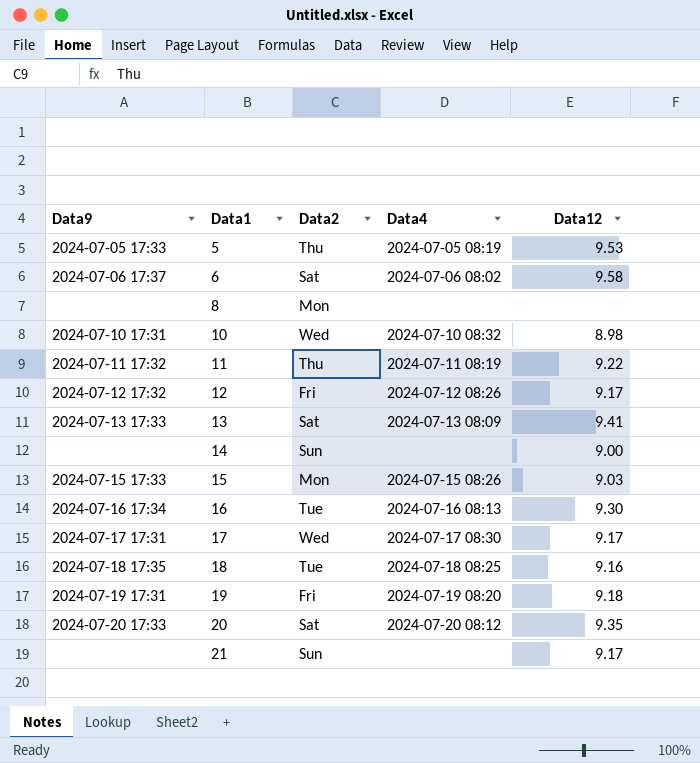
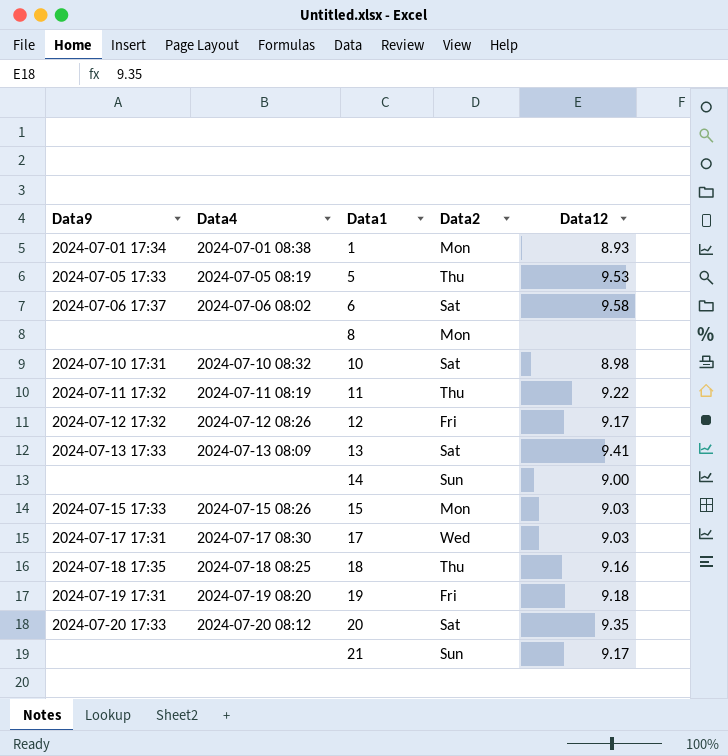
column Data4 | position: 4 -> 2
row 16: 2024-07-16 17:34 | Tue | 2024-07-16 08:13 | 9.30 -> none
row 1: none -> 2024-07-01 17:34 | 2024-07-01 08:38 | Mon | 8.93
10 | Data2: Wed -> Sat
17 | Data12: 9.17 -> 9.03
18 | Data2: Tue -> Thu

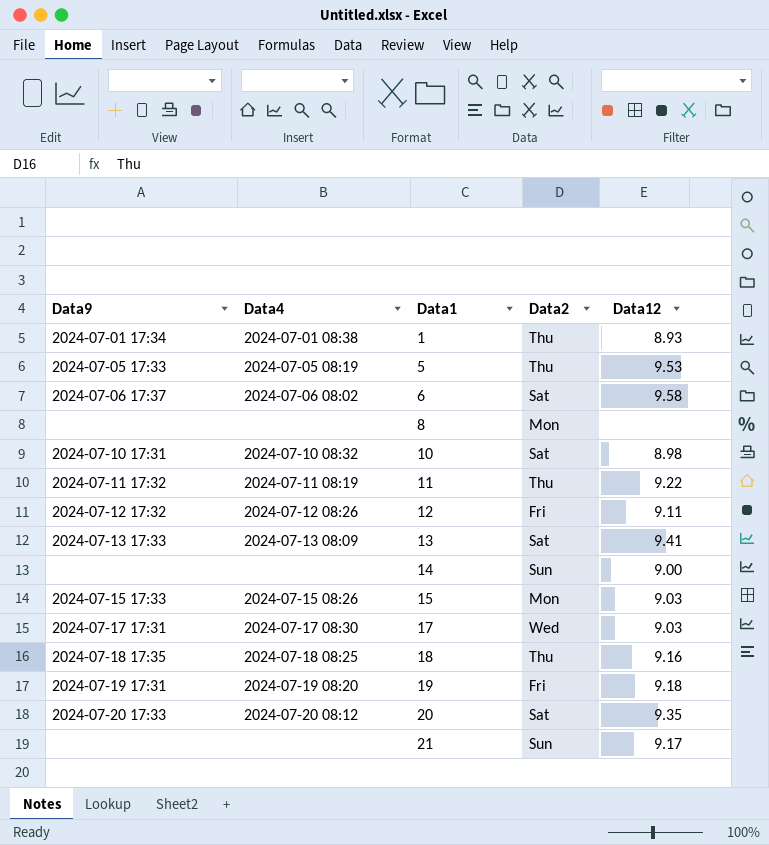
1 | Data2: Mon -> Thu
12 | Data12: 9.17 -> 9.11

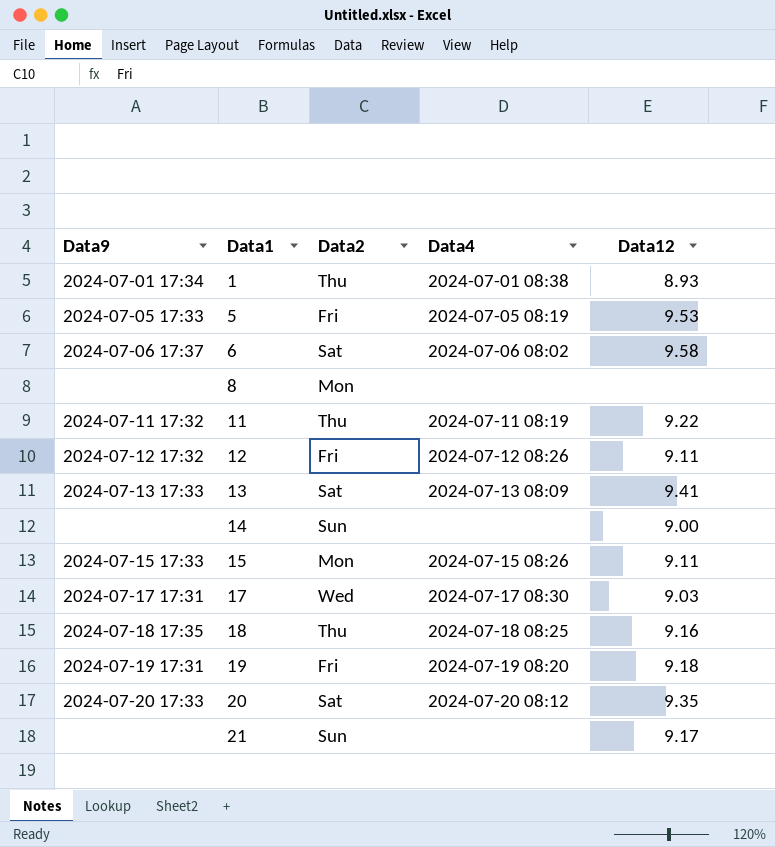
column Data4 | position: 2 -> 4
row 10: 2024-07-10 17:31 | 2024-07-10 08:32 | Sat | 8.98 -> none
5 | Data2: Thu -> Fri
15 | Data12: 9.03 -> 9.11

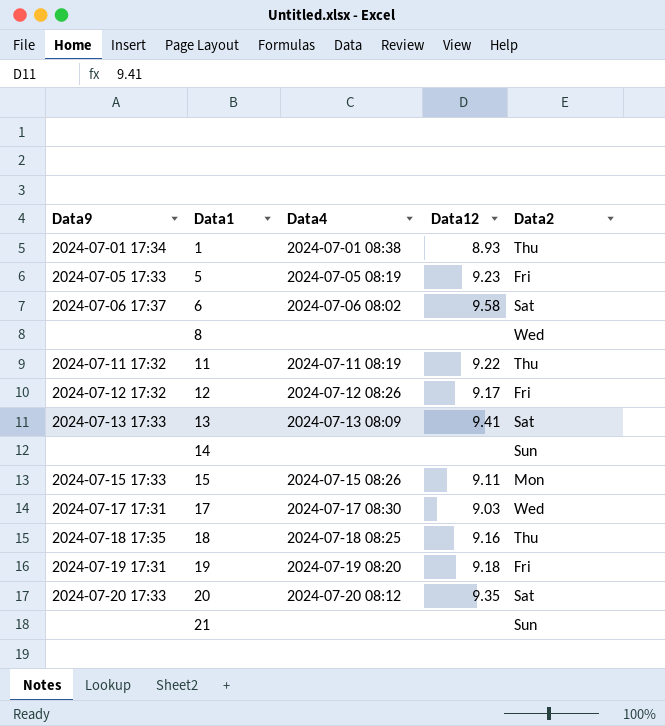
column Data2 | position: 3 -> 5
5 | Data12: 9.53 -> 9.23
8 | Data2: Mon -> Wed
12 | Data12: 9.11 -> 9.17
14 | Data12: 9.00 -> none
21 | Data12: 9.17 -> none

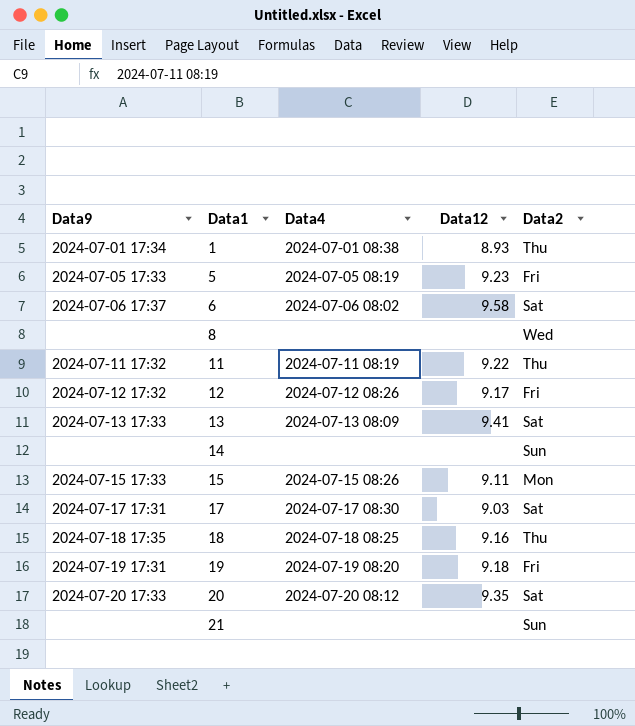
17 | Data2: Wed -> Sat

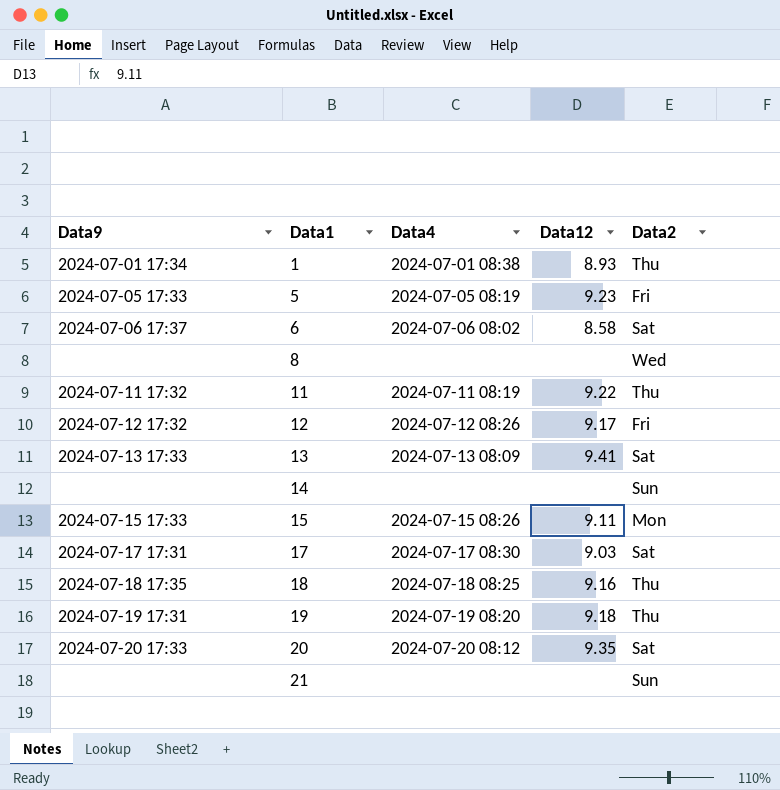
6 | Data12: 9.58 -> 8.58
19 | Data2: Fri -> Thu

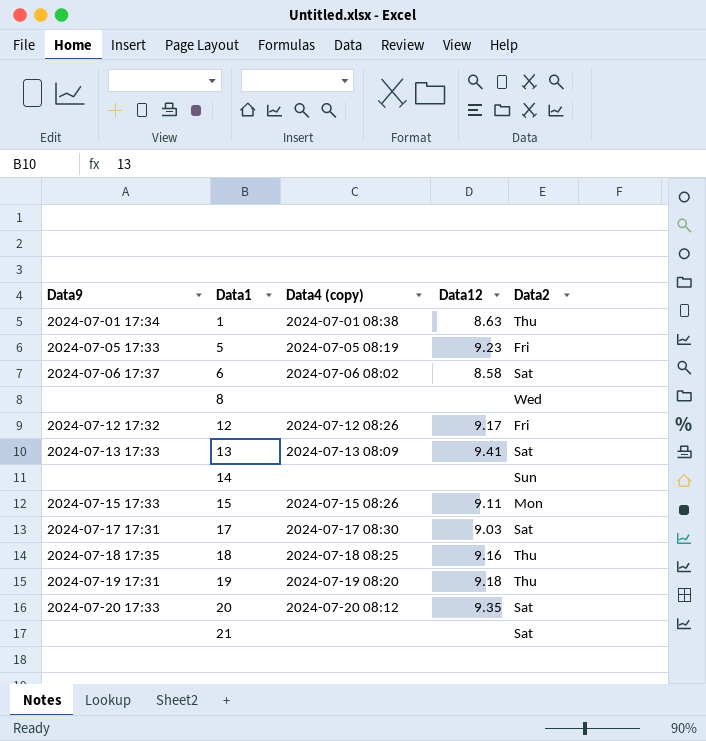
column name: Data4 -> Data4 (copy)
row 11: 2024-07-11 17:32 | 2024-07-11 08:19 | 9.22 | Thu -> none
1 | Data12: 8.93 -> 8.63
21 | Data2: Sun -> Sat

